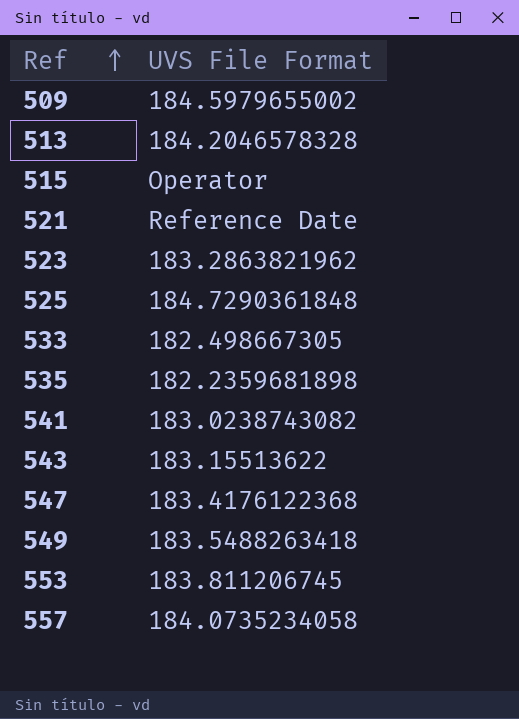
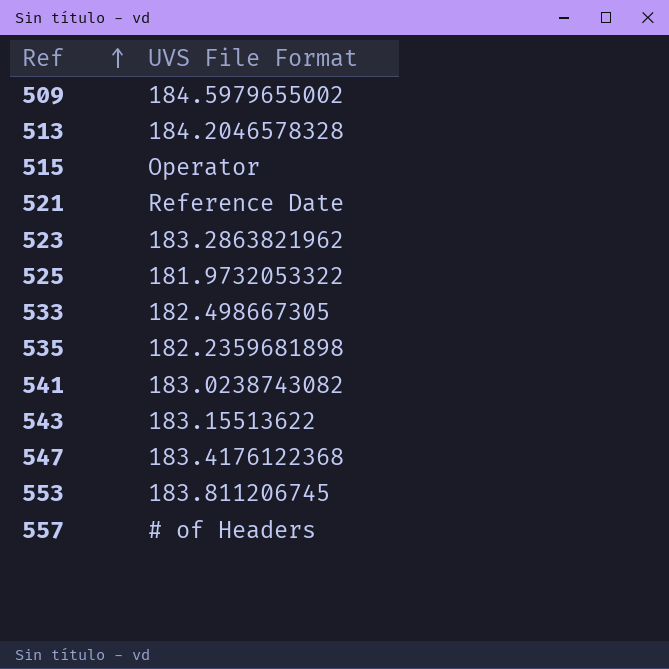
row 549: 183.5488263418 -> none
525 | UVS File Format: 184.7290361848 -> 181.9732053322
557 | UVS File Format: 184.0735234058 -> # of Headers

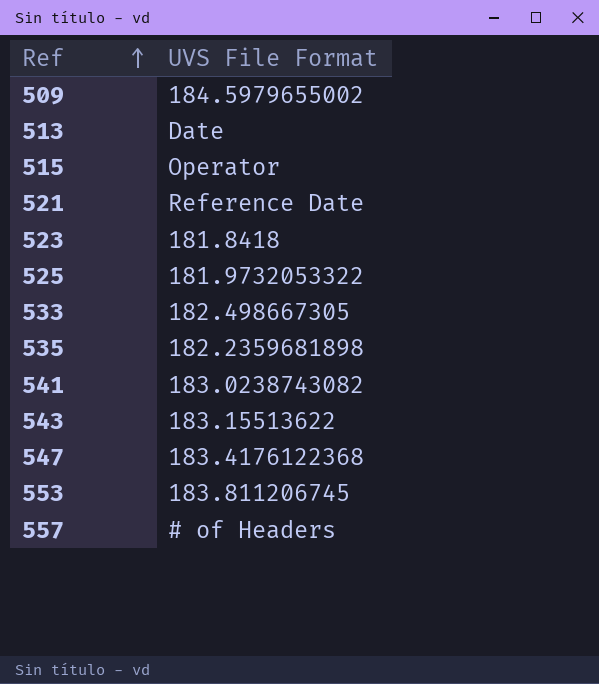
513 | UVS File Format: 184.2046578328 -> Date
523 | UVS File Format: 183.2863821962 -> 181.8418

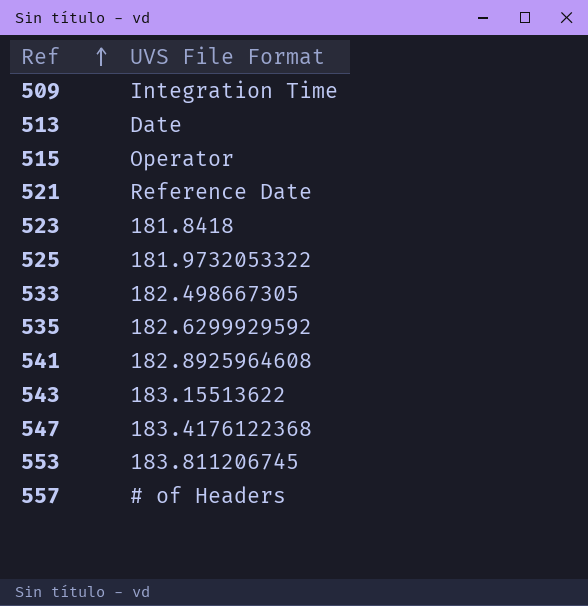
509 | UVS File Format: 184.5979655002 -> Integration Time
535 | UVS File Format: 182.2359681898 -> 182.6299929592
541 | UVS File Format: 183.0238743082 -> 182.8925964608

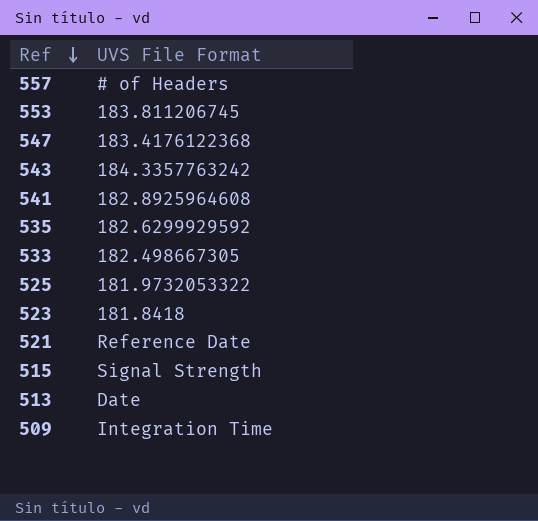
row order: Ref ascending -> Ref descending
543 | UVS File Format: 183.15513622 -> 184.3357763242
515 | UVS File Format: Operator -> Signal Strength

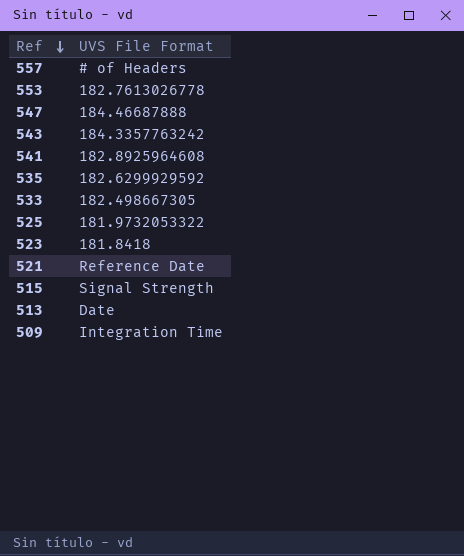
553 | UVS File Format: 183.811206745 -> 182.7613026778
547 | UVS File Format: 183.4176122368 -> 184.46687888

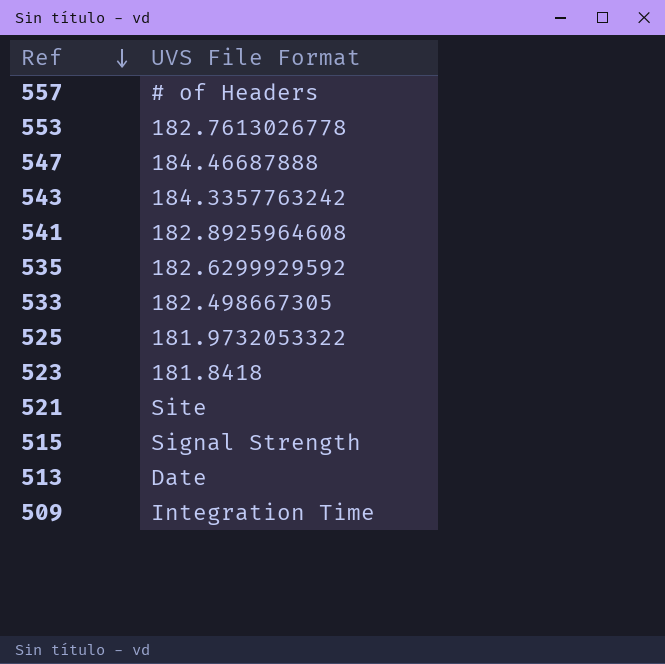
521 | UVS File Format: Reference Date -> Site

